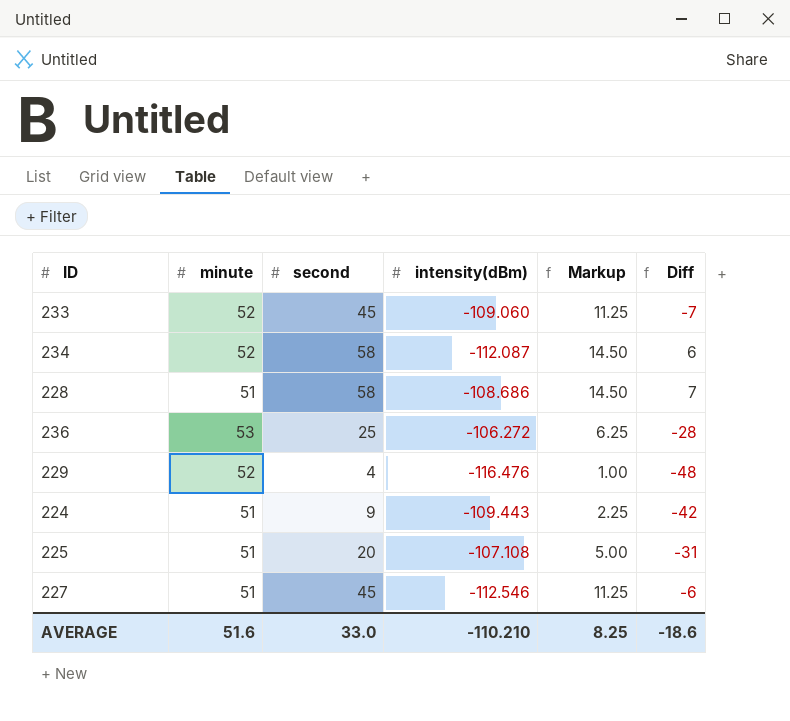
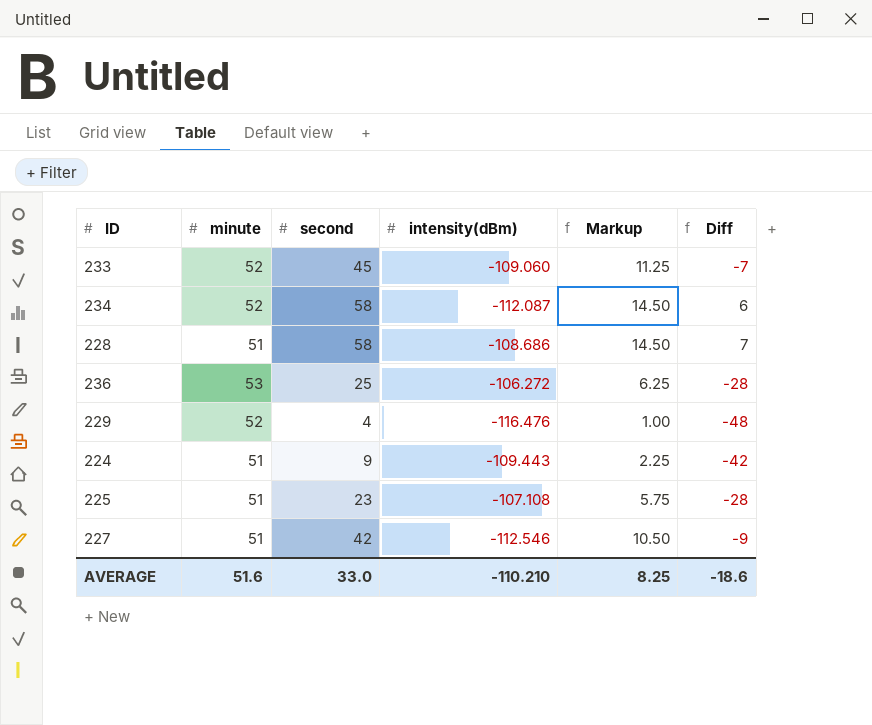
225 | second: 20 -> 23
225 | Markup: 5.00 -> 5.75
225 | Diff: -31 -> -28
227 | second: 45 -> 42
227 | Markup: 11.25 -> 10.50
227 | Diff: -6 -> -9

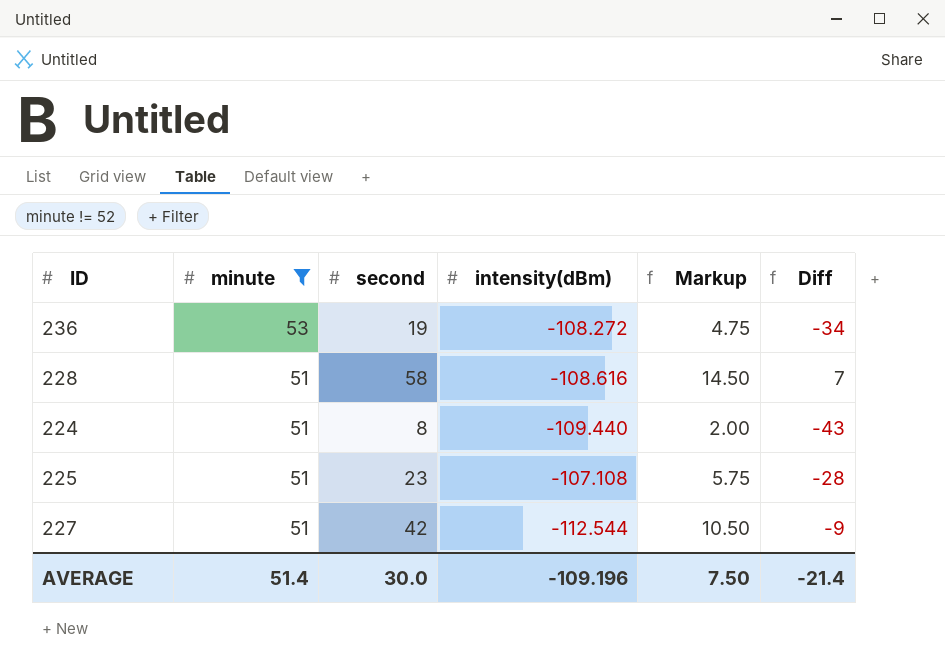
filter: none -> minute != 52
row order: none -> minute descending
236 | second: 25 -> 19
236 | intensity(dBm): -106.272 -> -108.272
236 | Markup: 6.25 -> 4.75
236 | Diff: -28 -> -34
228 | intensity(dBm): -108.686 -> -108.616
224 | second: 9 -> 8
224 | intensity(dBm): -109.443 -> -109.440
224 | Markup: 2.25 -> 2.00
224 | Diff: -42 -> -43
227 | intensity(dBm): -112.546 -> -112.544
AVERAGE | minute: 51.6 -> 51.4
AVERAGE | second: 33.0 -> 30.0
AVERAGE | intensity(dBm): -110.210 -> -109.196
AVERAGE | Markup: 8.25 -> 7.50
AVERAGE | Diff: -18.6 -> -21.4

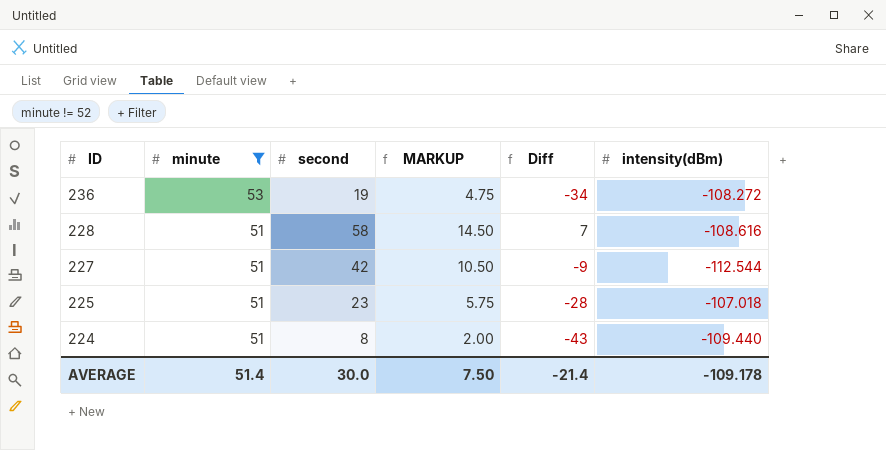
row order: minute descending -> ID descending
column name: Markup -> MARKUP
column intensity(dBm) | position: 4 -> 6
225 | intensity(dBm): -107.108 -> -107.018
AVERAGE | intensity(dBm): -109.196 -> -109.178

